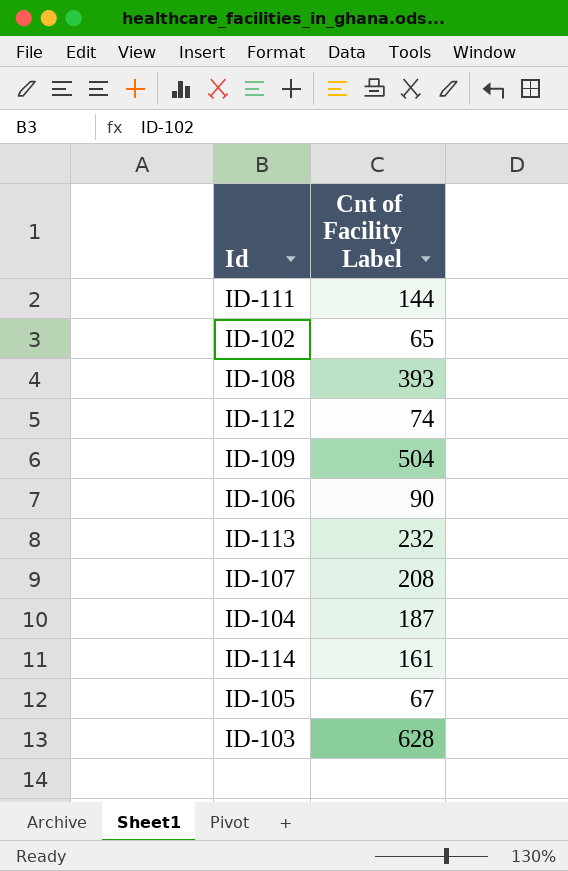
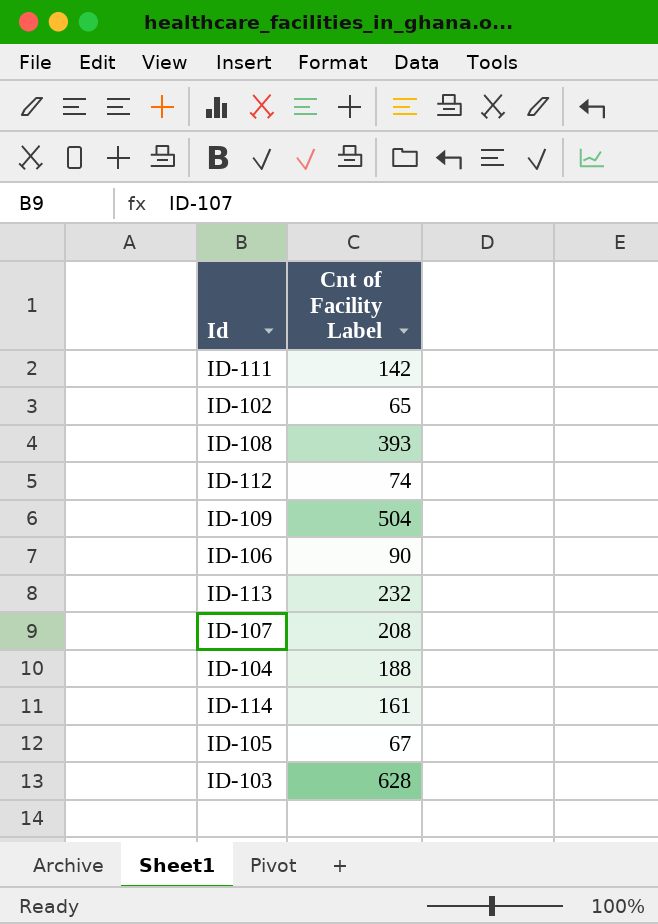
ID-111 | Cnt of Facility Label: 144 -> 142
ID-104 | Cnt of Facility Label: 187 -> 188

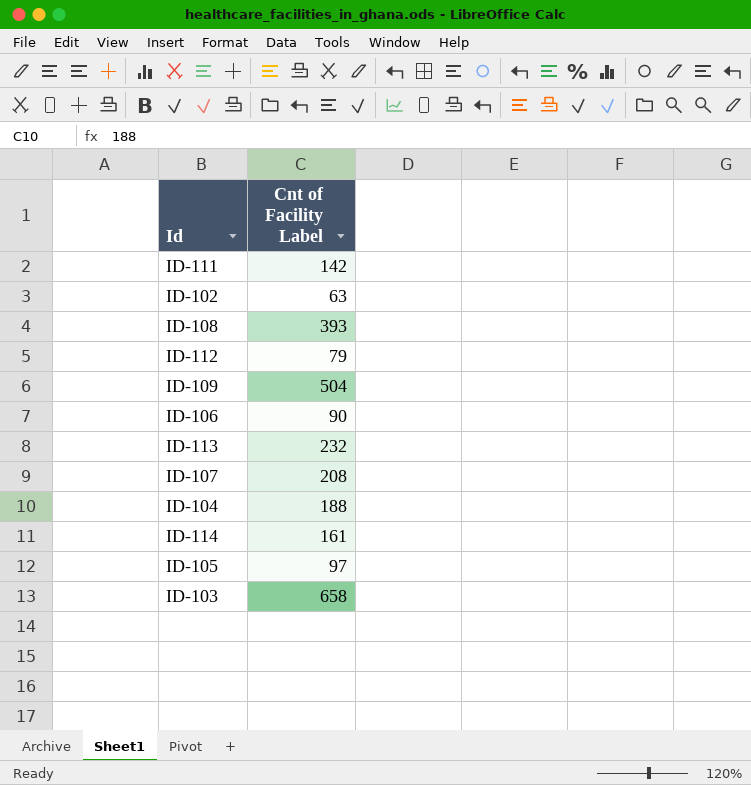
ID-102 | Cnt of Facility Label: 65 -> 63
ID-112 | Cnt of Facility Label: 74 -> 79
ID-105 | Cnt of Facility Label: 67 -> 97
ID-103 | Cnt of Facility Label: 628 -> 658

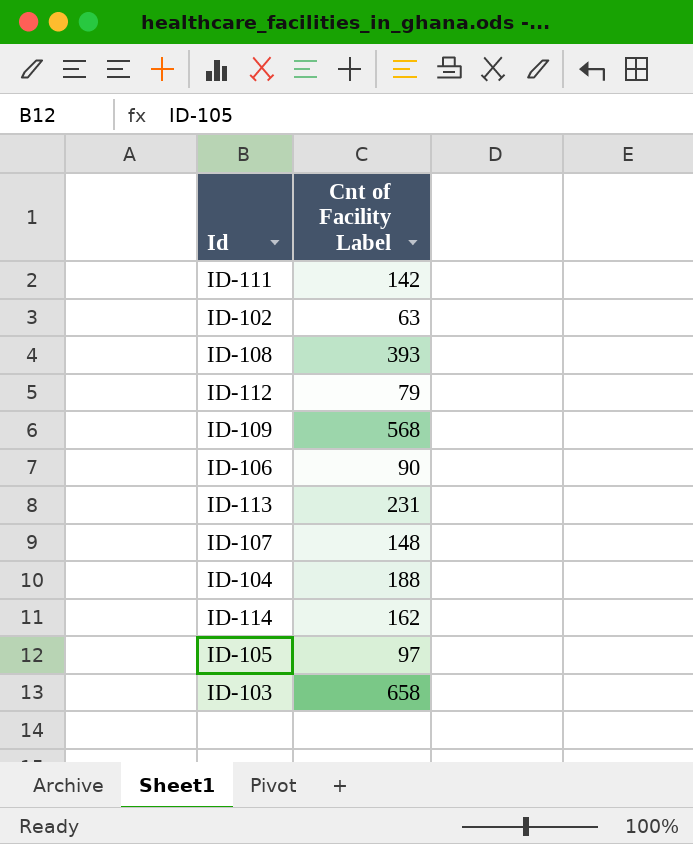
ID-109 | Cnt of Facility Label: 504 -> 568
ID-113 | Cnt of Facility Label: 232 -> 231
ID-107 | Cnt of Facility Label: 208 -> 148
ID-114 | Cnt of Facility Label: 161 -> 162

